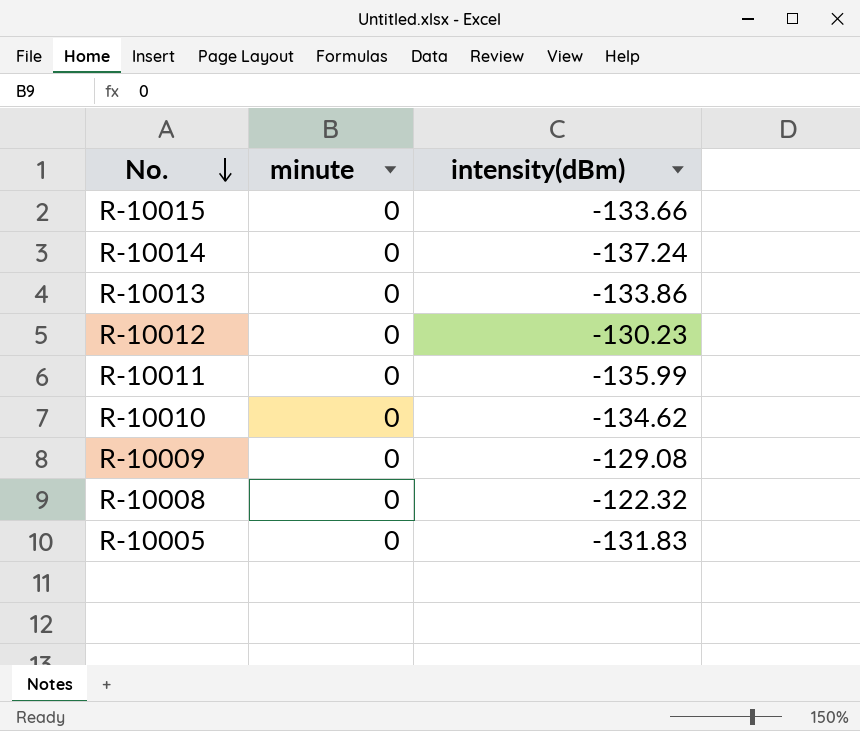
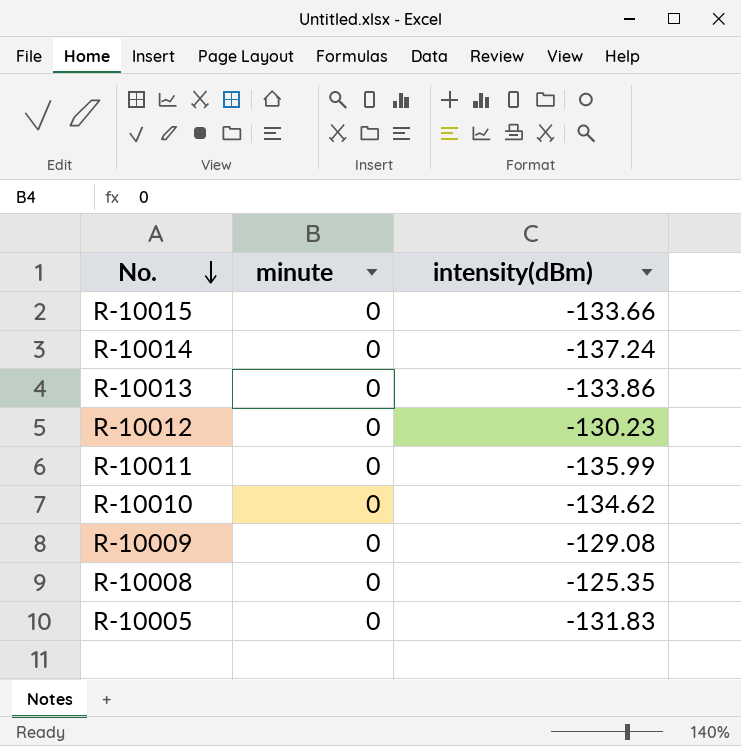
R-10008 | intensity(dBm): -122.32 -> -125.35

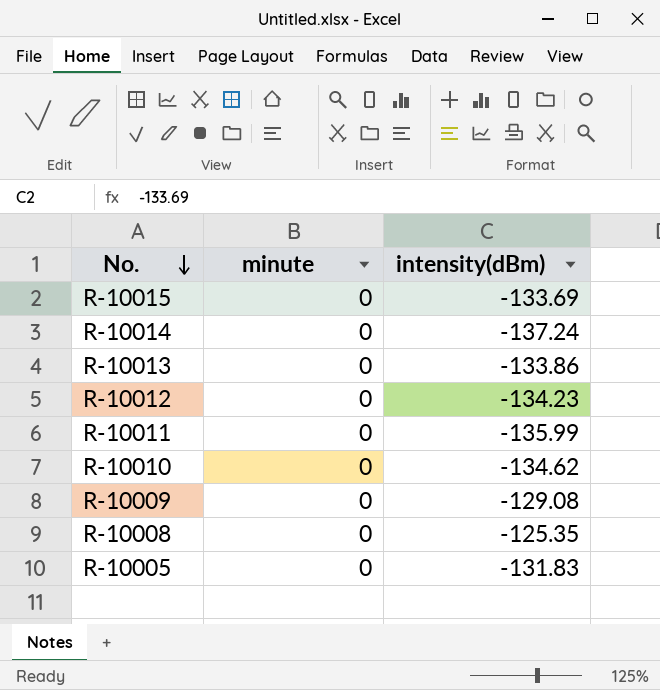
R-10015 | intensity(dBm): -133.66 -> -133.69
R-10012 | intensity(dBm): -130.23 -> -134.23

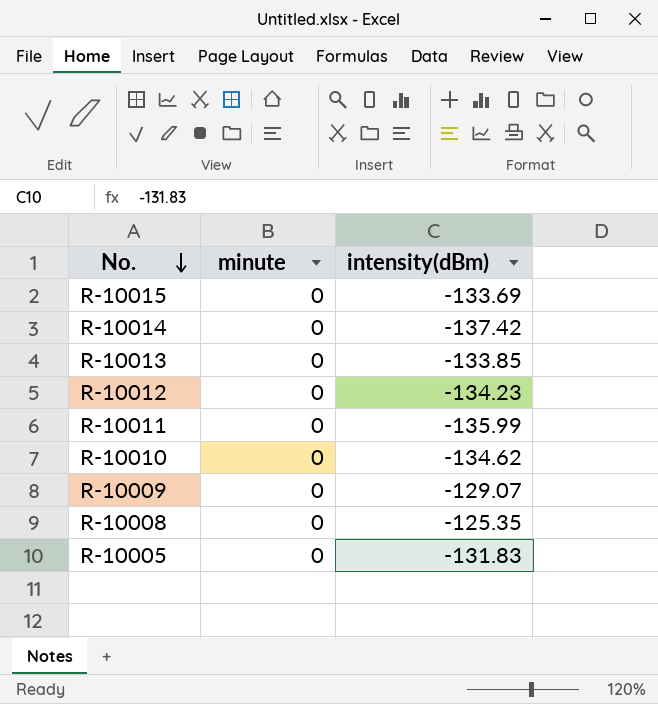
R-10014 | intensity(dBm): -137.24 -> -137.42
R-10013 | intensity(dBm): -133.86 -> -133.85
R-10009 | intensity(dBm): -129.08 -> -129.07

